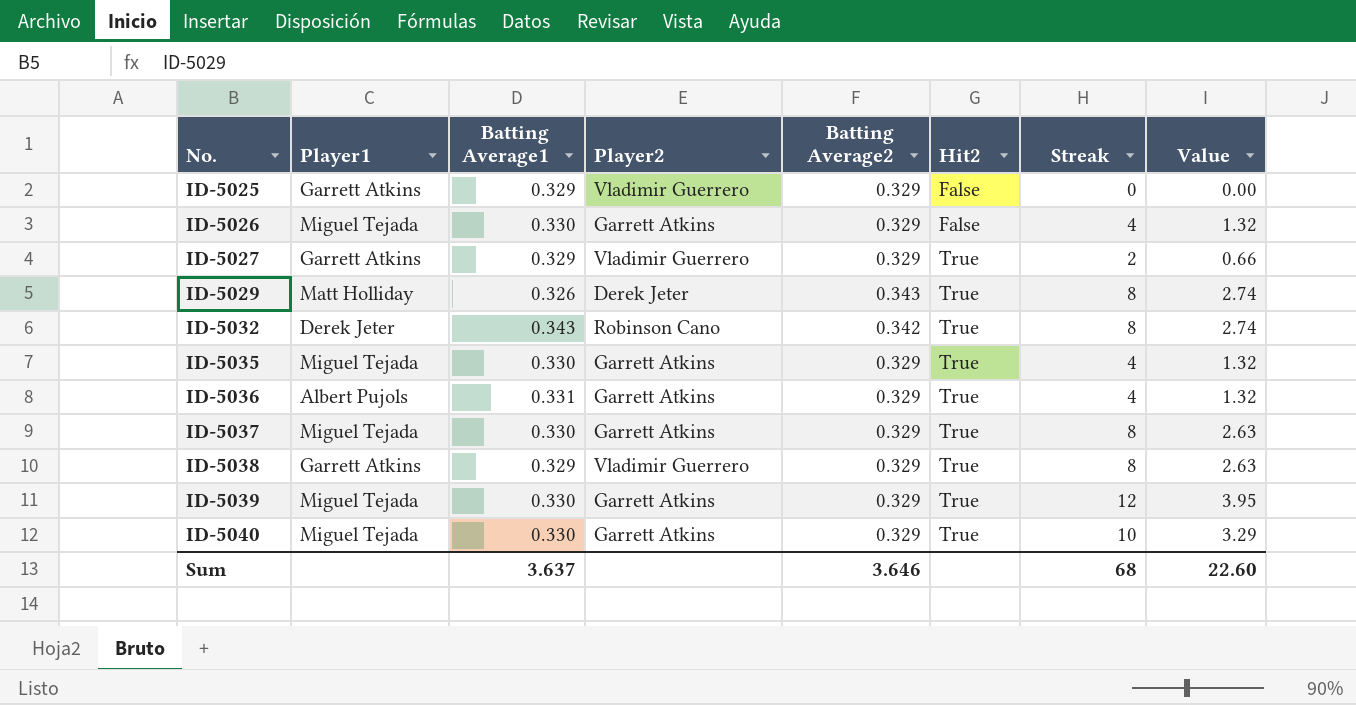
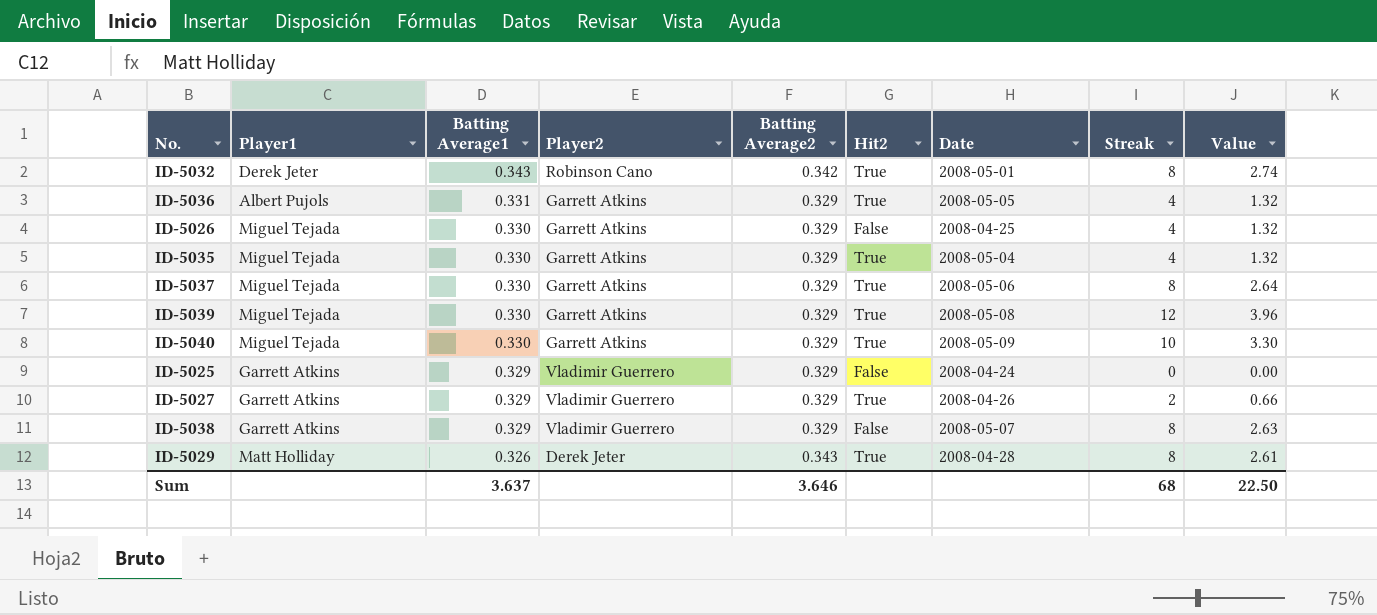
row order: No. ascending -> Batting Average1 descending
column Date | position: none -> 7
column Value | formula: [Batting Average2] * [Streak] -> [Batting Average1] * [Streak]
ID-5038 | Hit2: True -> False
Sum | Value: 22.60 -> 22.50

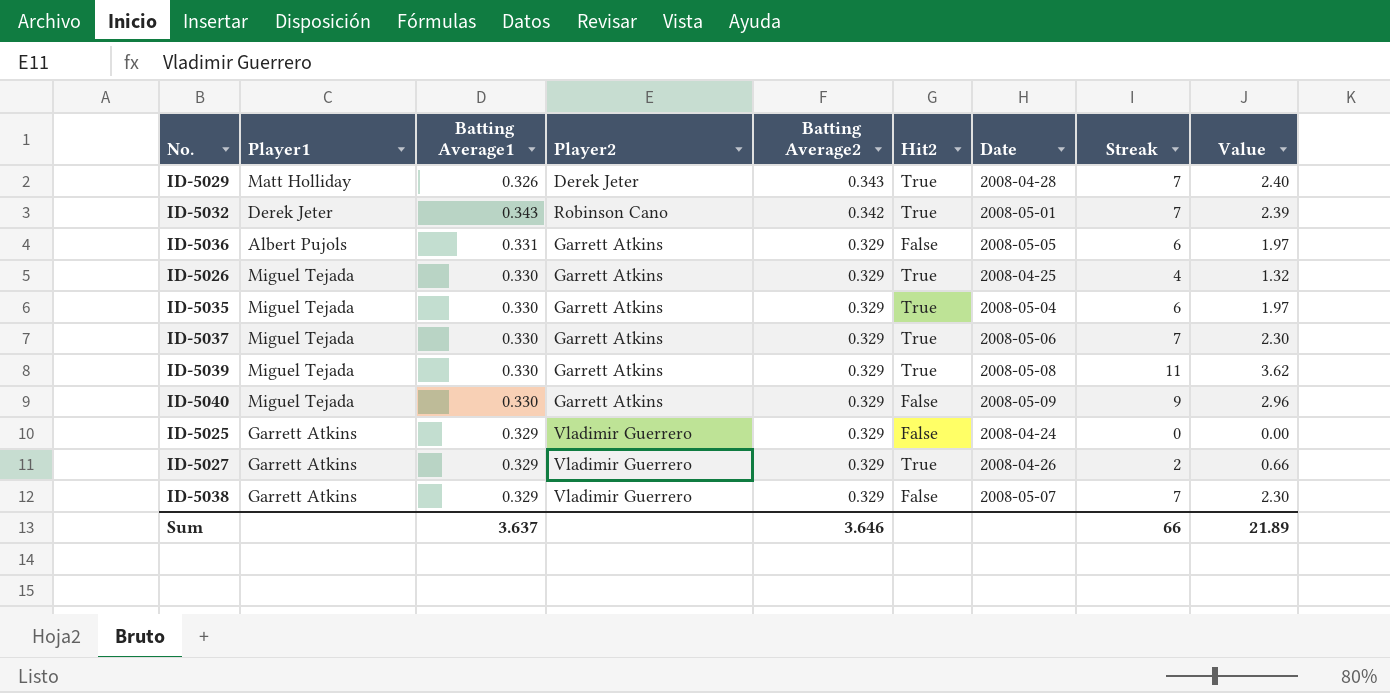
row order: Batting Average1 descending -> Batting Average2 descending
column Value | formula: [Batting Average1] * [Streak] -> [Batting Average2] * [Streak]
ID-5029 | Streak: 8 -> 7
ID-5032 | Streak: 8 -> 7
ID-5036 | Hit2: True -> False
ID-5036 | Streak: 4 -> 6
ID-5026 | Hit2: False -> True
ID-5035 | Streak: 4 -> 6
ID-5037 | Streak: 8 -> 7
ID-5039 | Streak: 12 -> 11
ID-5040 | Hit2: True -> False
ID-5040 | Streak: 10 -> 9
ID-5038 | Streak: 8 -> 7
Sum | Streak: 68 -> 66
Sum | Value: 22.50 -> 21.89

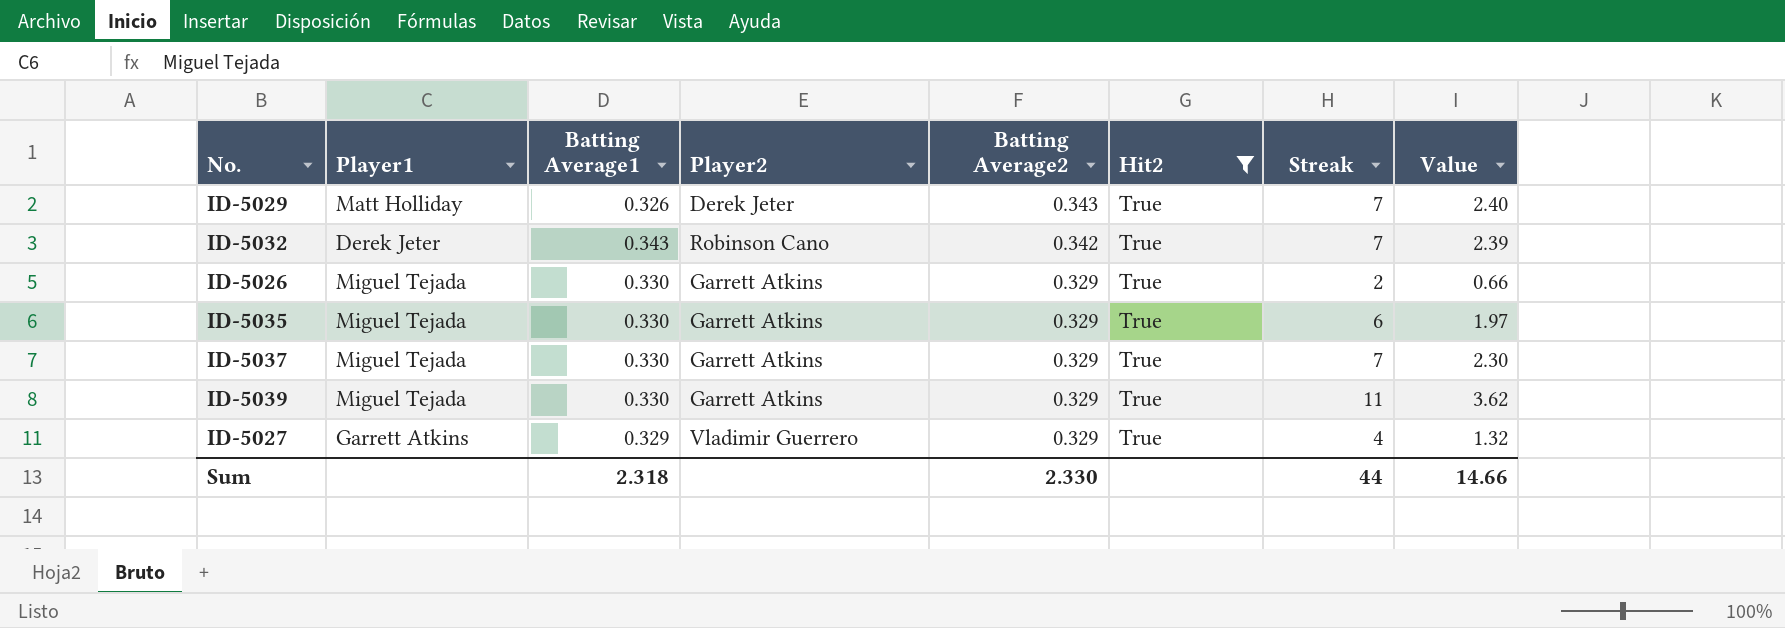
filter: none -> Hit2 = True
column Date | position: 7 -> none
ID-5026 | Streak: 4 -> 2
ID-5026 | Value: 1.32 -> 0.66
ID-5027 | Streak: 2 -> 4
ID-5027 | Value: 0.66 -> 1.32
Sum | Batting Average1: 3.637 -> 2.318
Sum | Batting Average2: 3.646 -> 2.330
Sum | Streak: 66 -> 44
Sum | Value: 21.89 -> 14.66

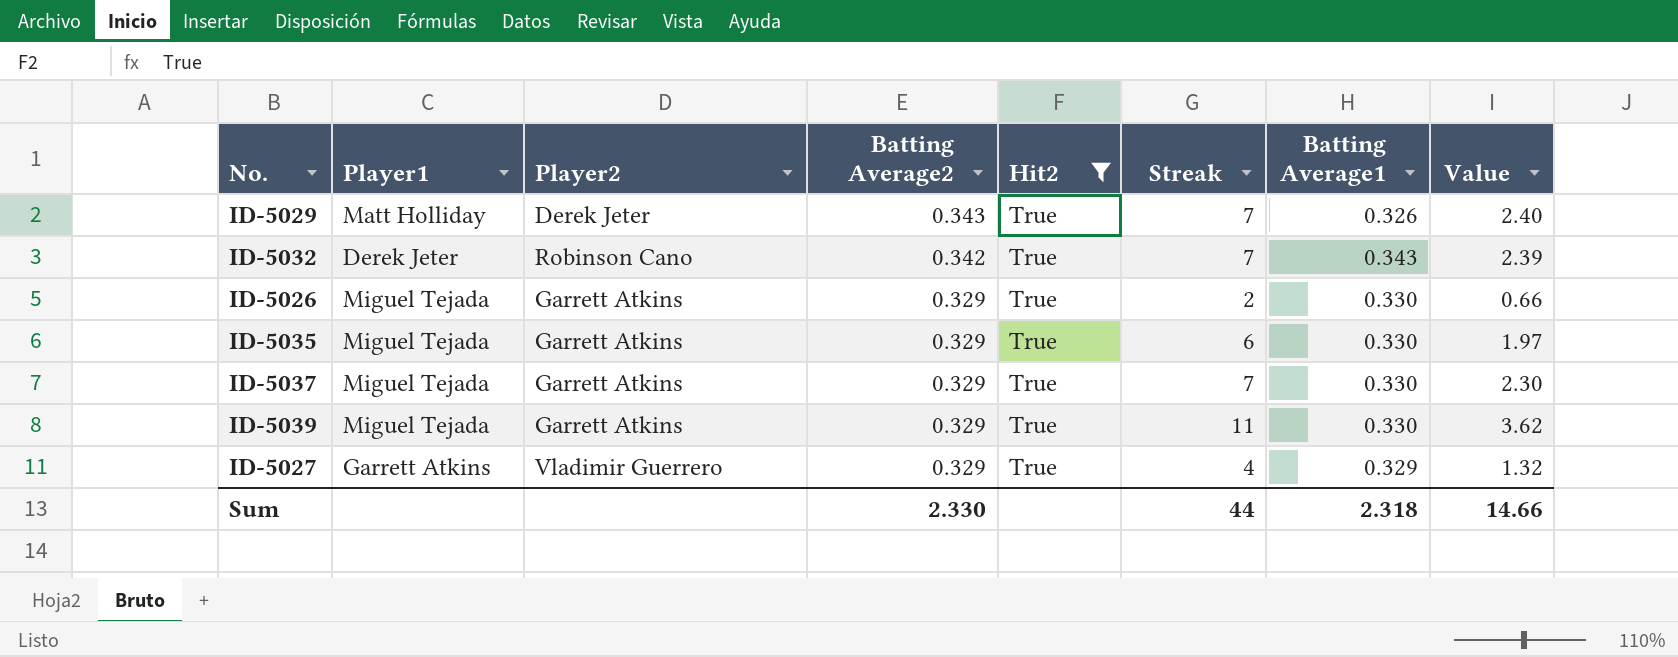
column Batting Average1 | position: 3 -> 7

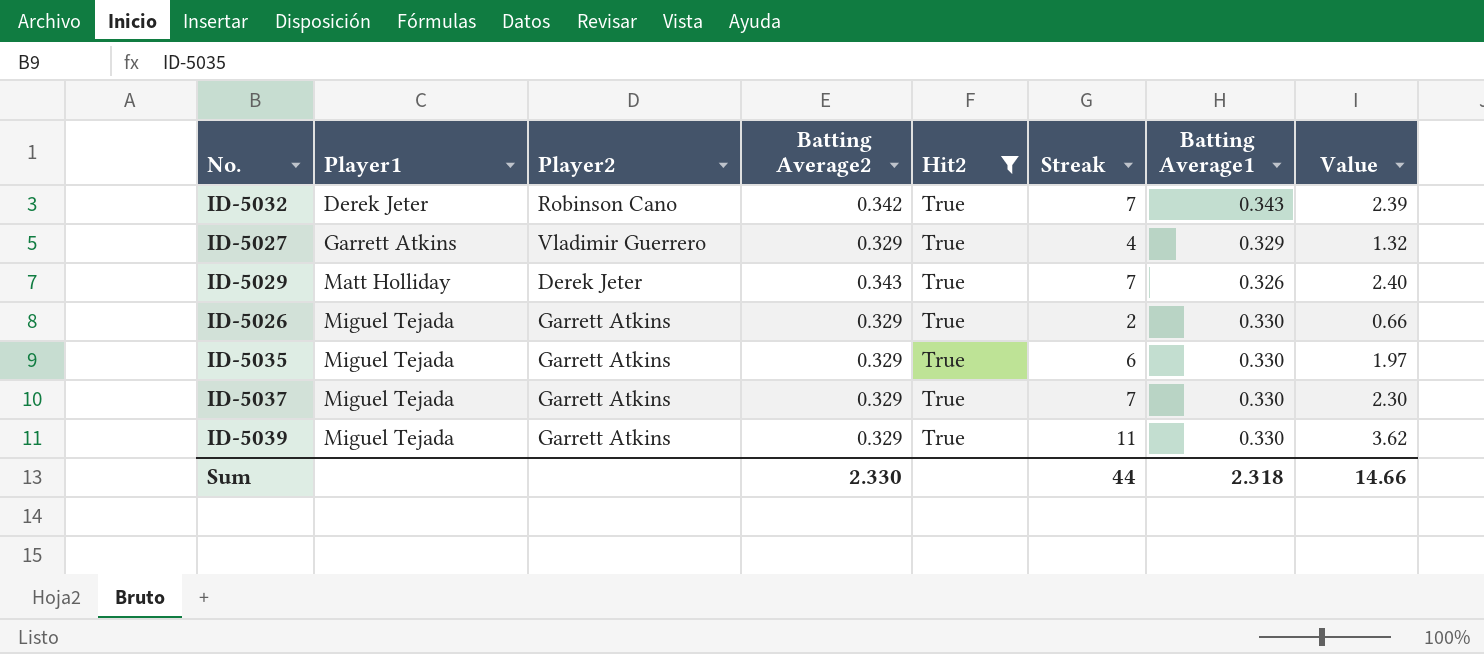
row order: Batting Average2 descending -> Player1 ascending

